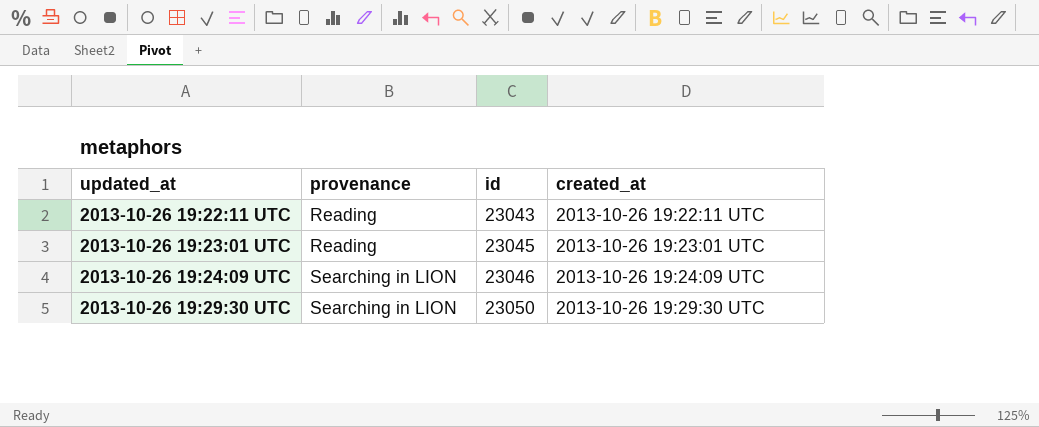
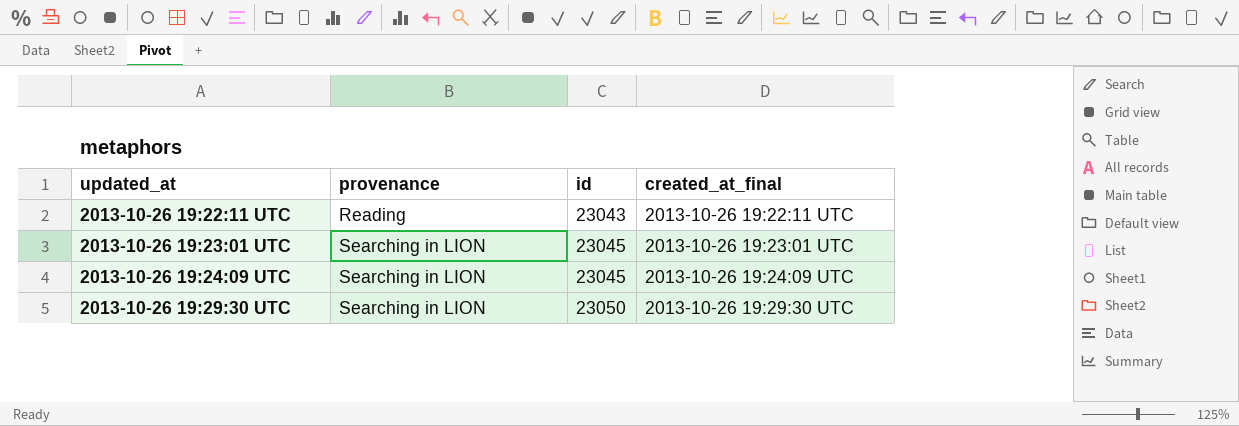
column name: created_at -> created_at_final
2013-10-26 19:23:01 UTC | provenance: Reading -> Searching in LION
2013-10-26 19:24:09 UTC | id: 23046 -> 23045

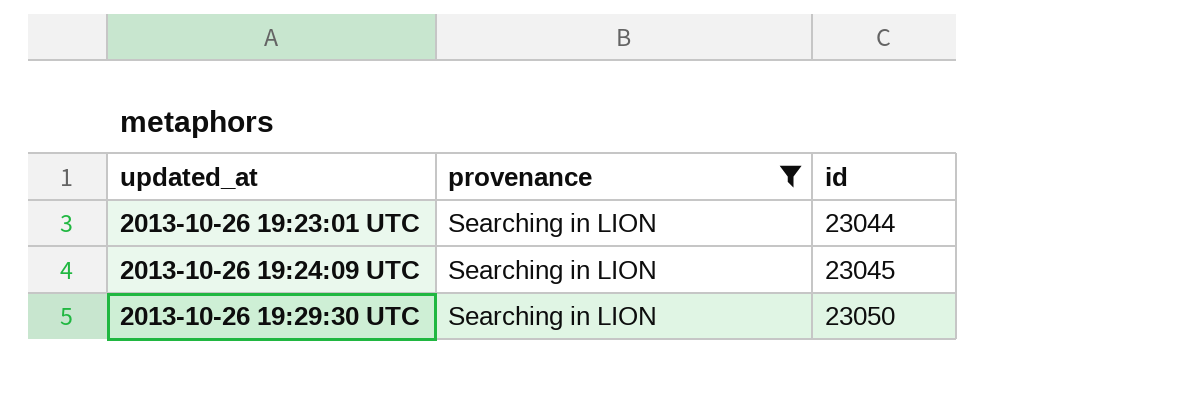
filter: none -> provenance = Searching in LION
column created_at_final | position: 4 -> none
2013-10-26 19:23:01 UTC | id: 23045 -> 23044

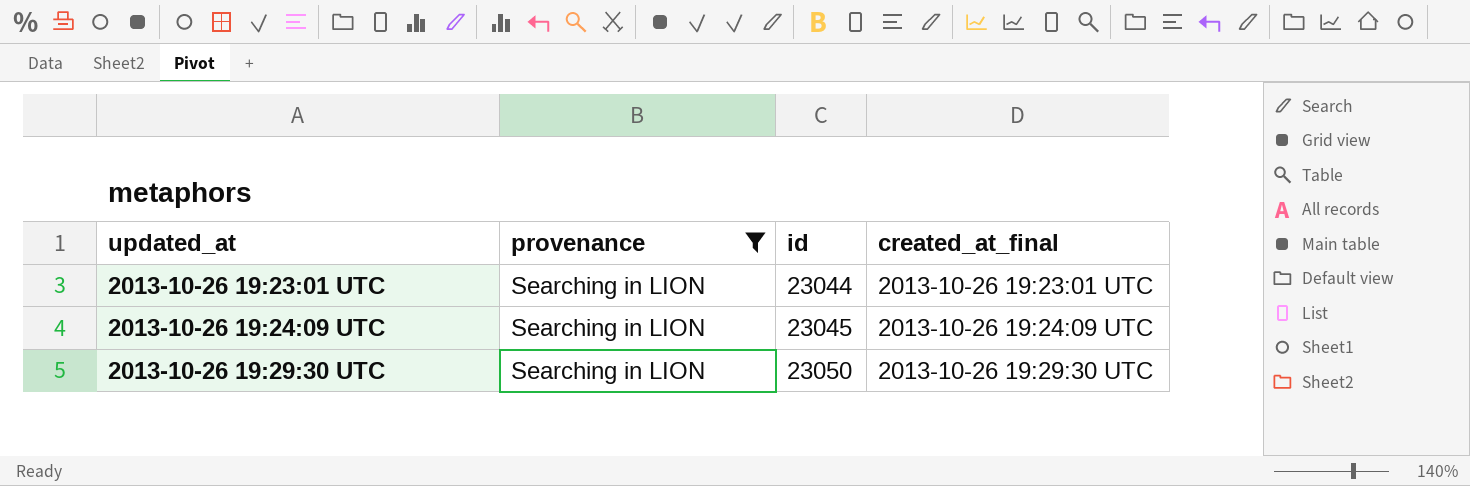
column created_at_final | position: none -> 4

